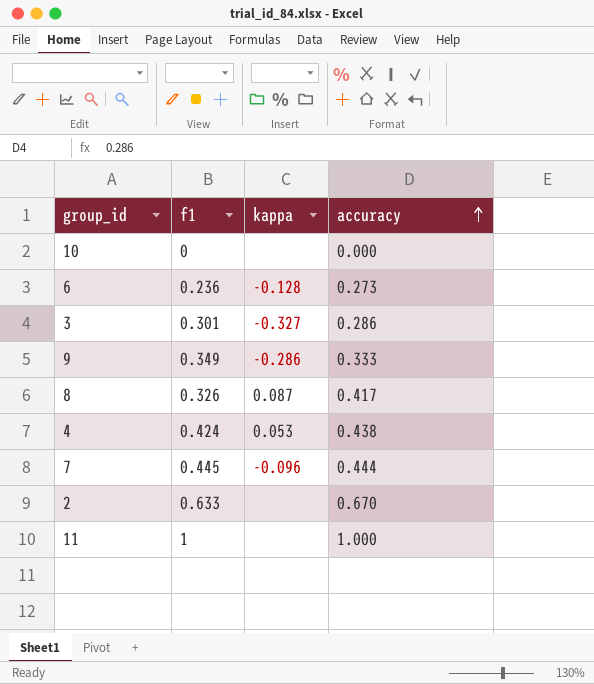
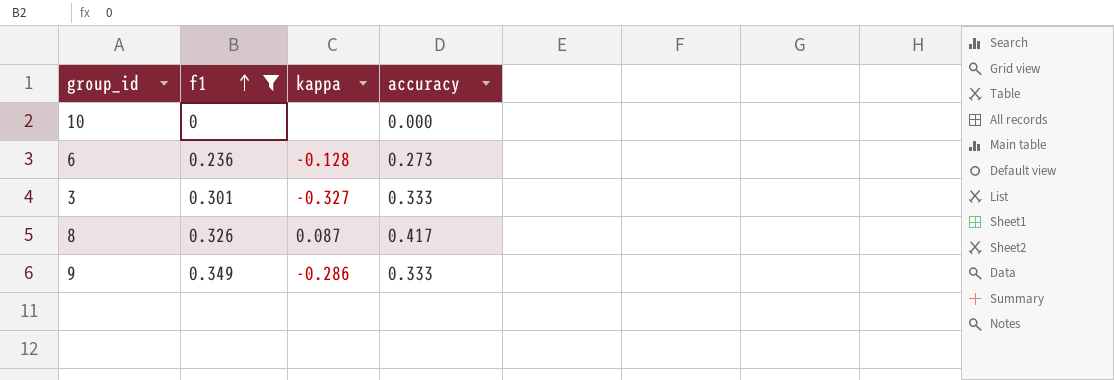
filter: none -> f1 <= 0.349
row order: accuracy ascending -> f1 ascending
3 | accuracy: 0.286 -> 0.333

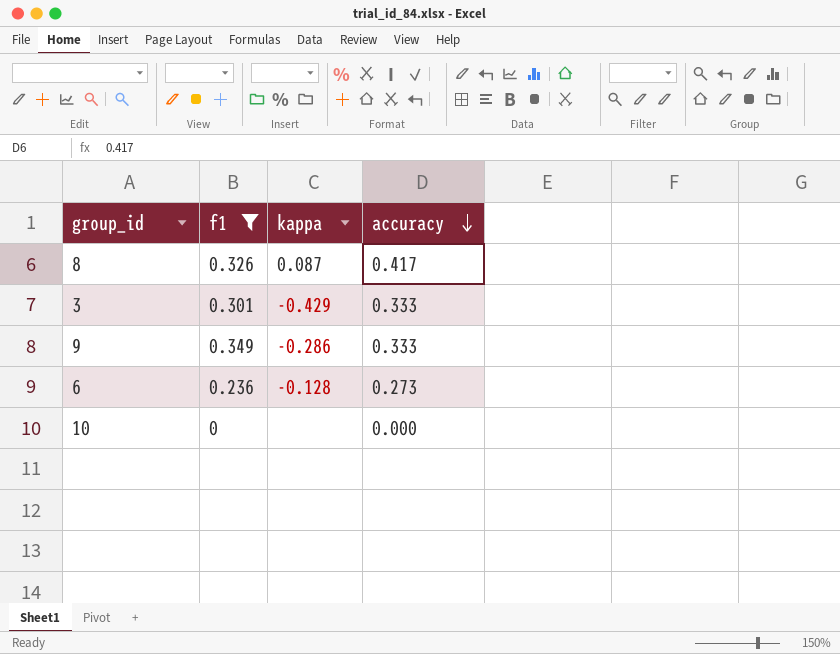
row order: f1 ascending -> accuracy descending
3 | kappa: -0.327 -> -0.429

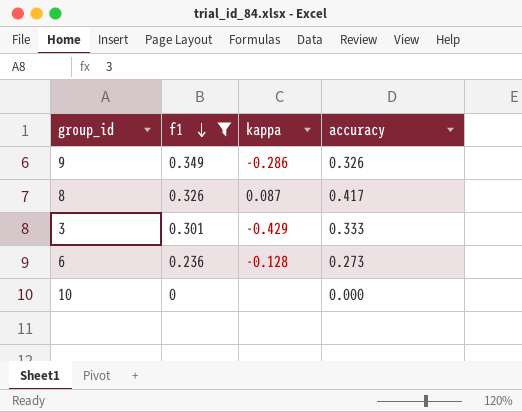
row order: accuracy descending -> f1 descending
9 | accuracy: 0.333 -> 0.326

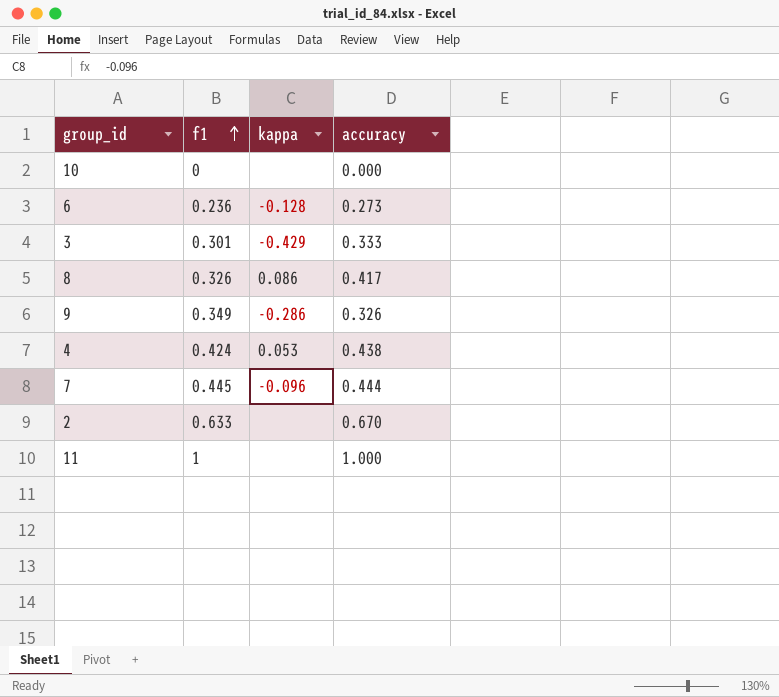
filter: f1 <= 0.349 -> none
row order: f1 descending -> f1 ascending
8 | kappa: 0.087 -> 0.086

